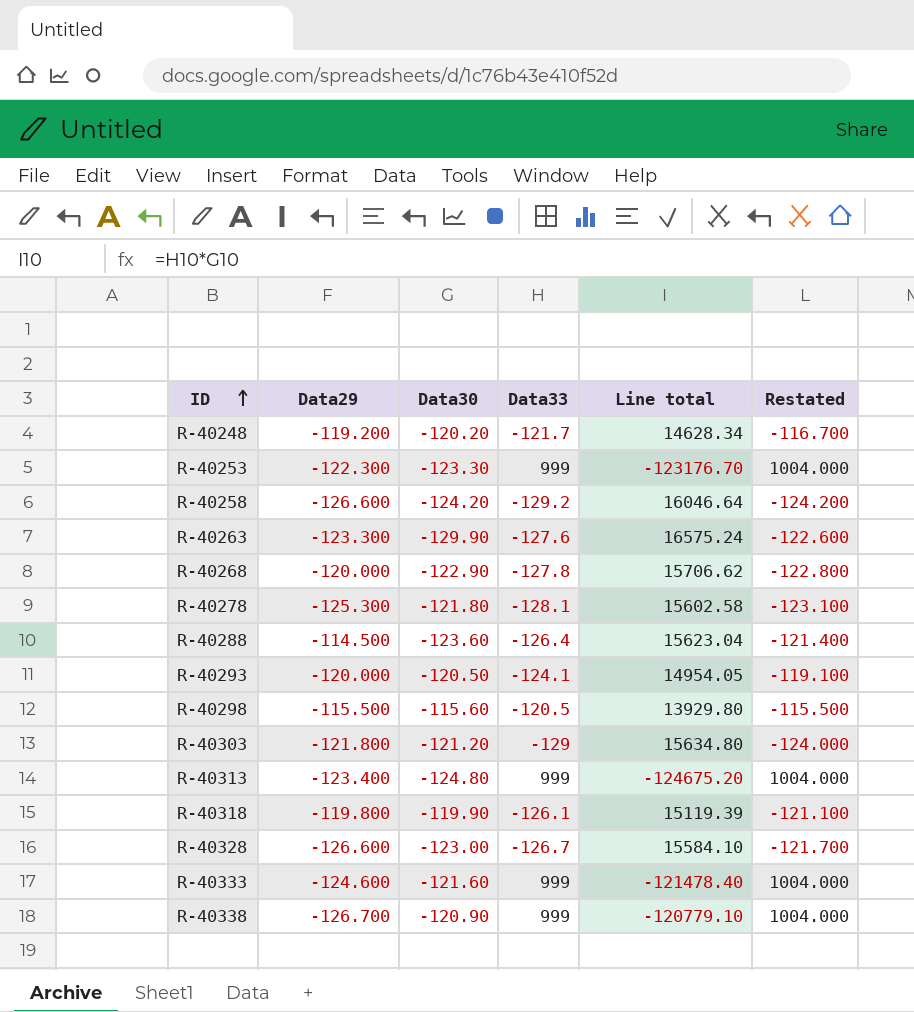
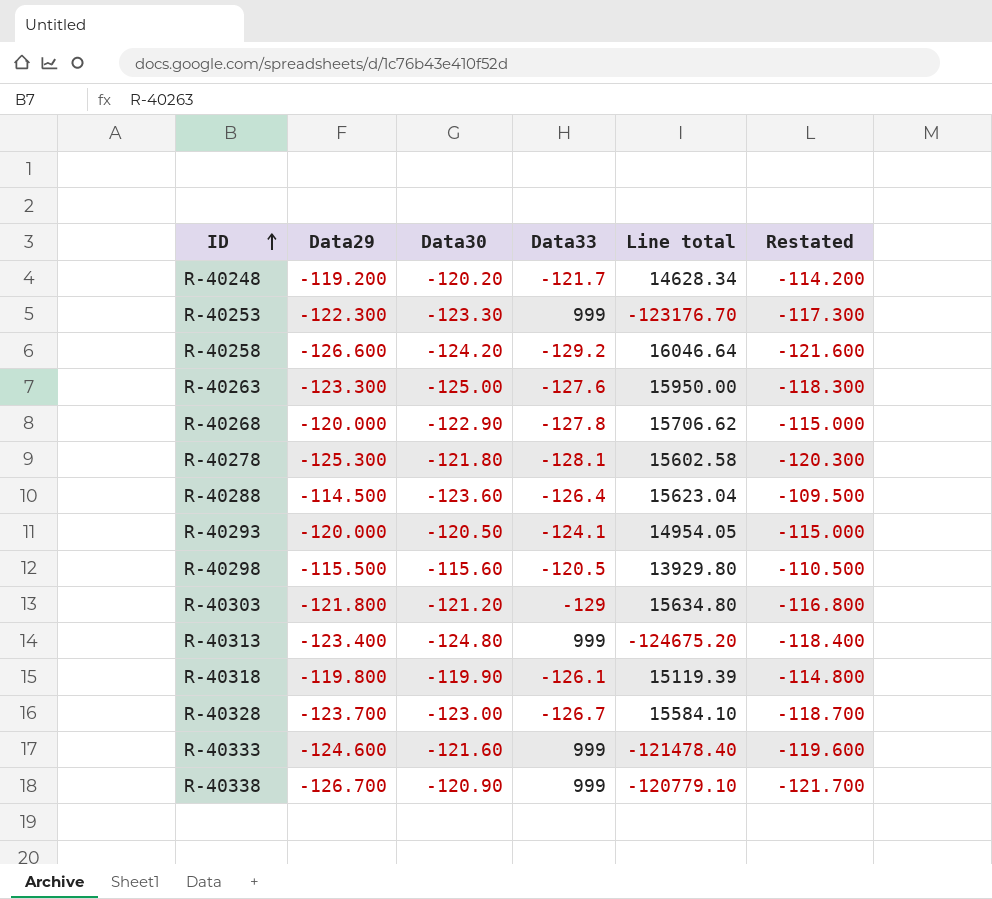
column Restated | formula: [Data33] + 5 -> [Data29] + 5
R-40263 | Data30: -129.90 -> -125.00
R-40263 | Line total: 16575.24 -> 15950.00
R-40328 | Data29: -126.600 -> -123.700

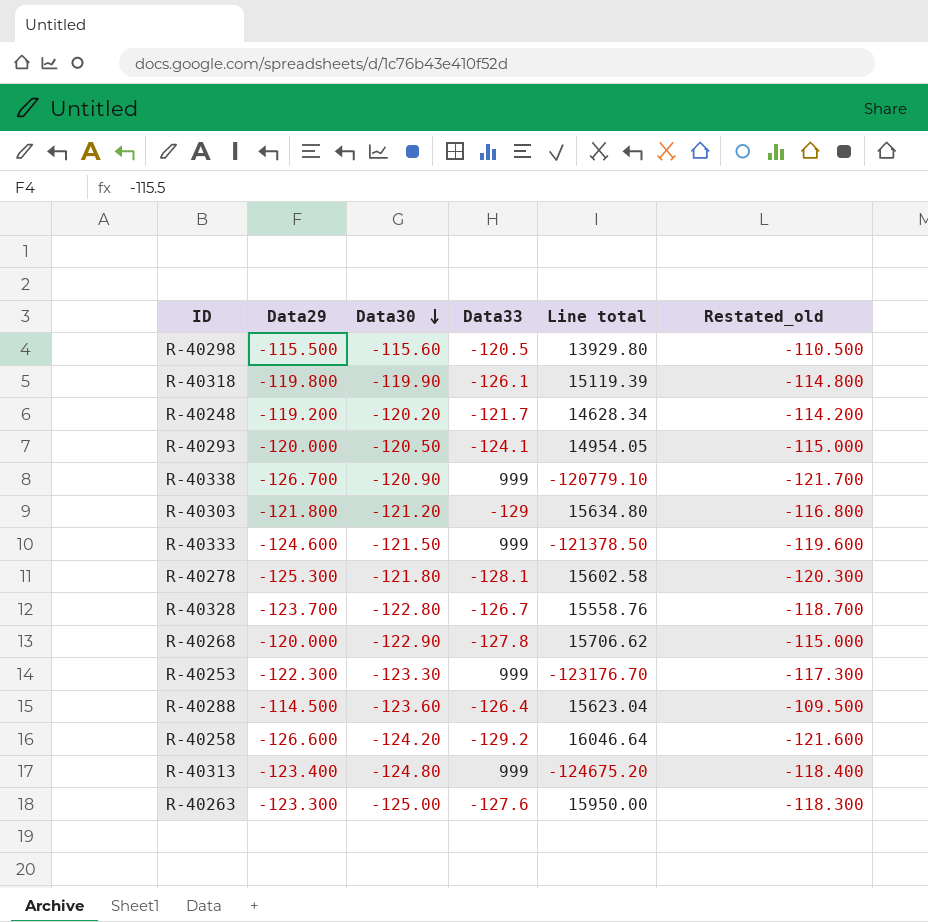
row order: ID ascending -> Data30 descending
column name: Restated -> Restated_old
R-40333 | Data30: -121.60 -> -121.50
R-40333 | Line total: -121478.40 -> -121378.50
R-40328 | Data30: -123.00 -> -122.80
R-40328 | Line total: 15584.10 -> 15558.76

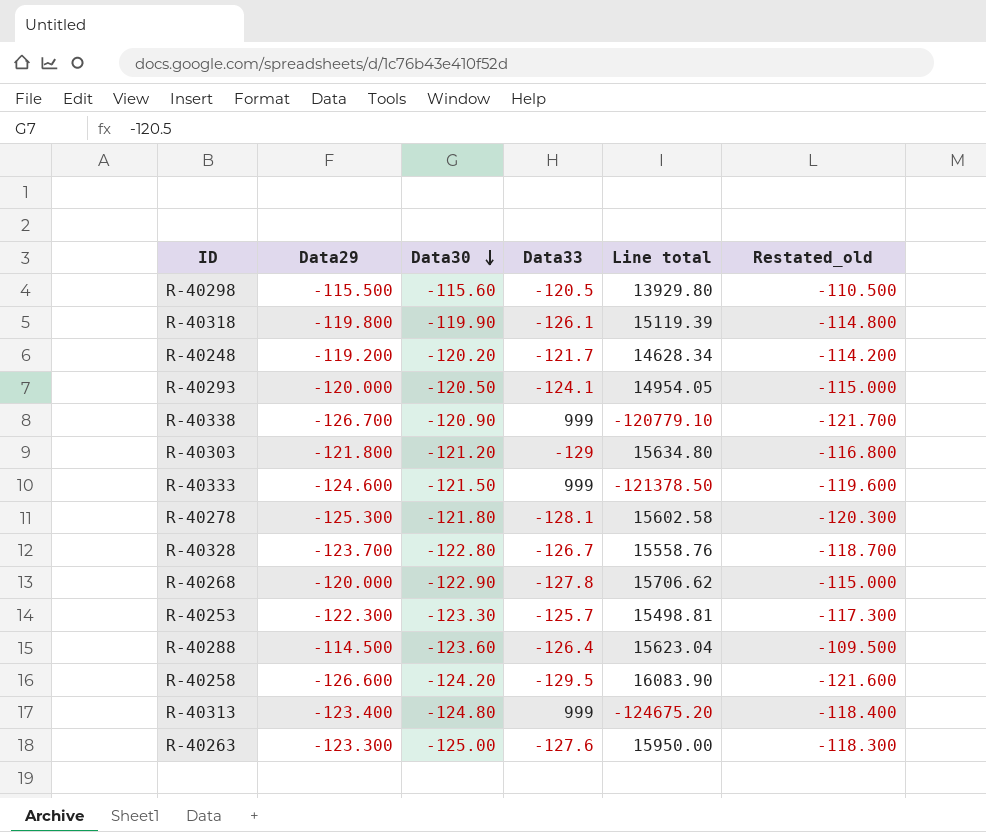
R-40253 | Data33: 999 -> -125.7
R-40253 | Line total: -123176.70 -> 15498.81
R-40258 | Data33: -129.2 -> -129.5
R-40258 | Line total: 16046.64 -> 16083.90

